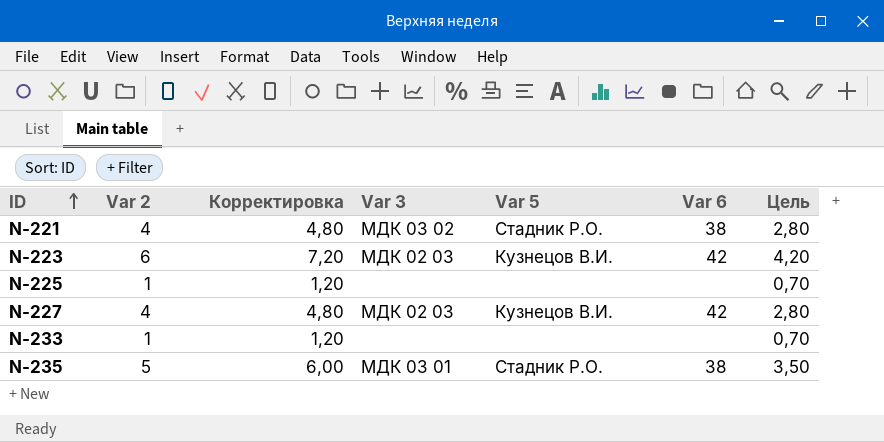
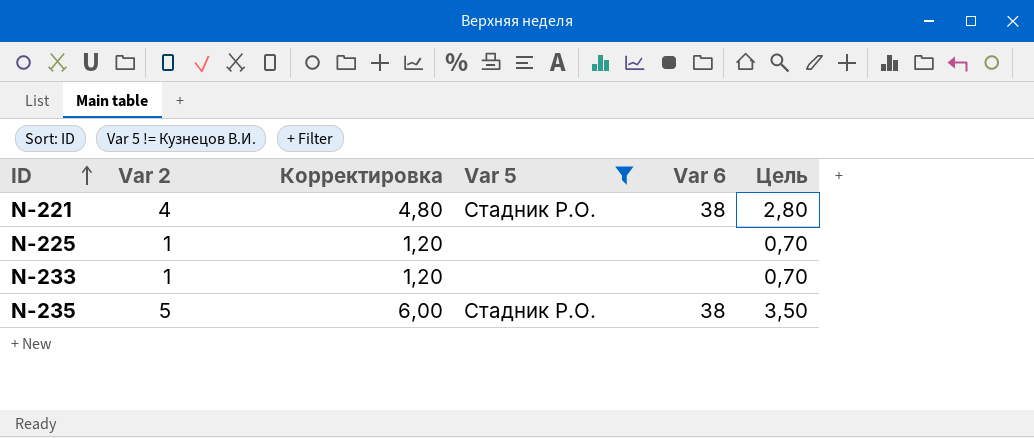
filter: none -> Var 5 != Кузнецов В.И.
column Var 3 | position: 4 -> none

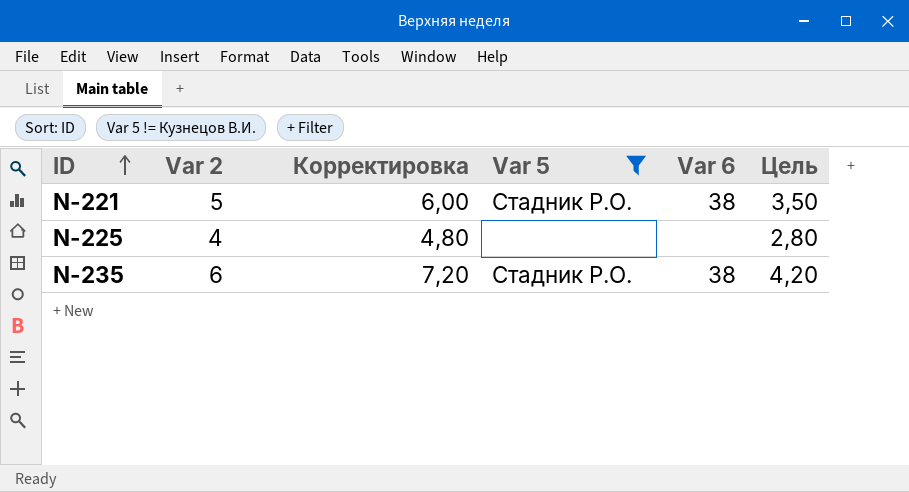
row N-233: 1 | 1,20 | none | none | 0,70 -> none
N-221 | Var 2: 4 -> 5
N-221 | Корректировка: 4,80 -> 6,00
N-221 | Цель: 2,80 -> 3,50
N-225 | Var 2: 1 -> 4
N-225 | Корректировка: 1,20 -> 4,80
N-225 | Цель: 0,70 -> 2,80
N-235 | Var 2: 5 -> 6
N-235 | Корректировка: 6,00 -> 7,20
N-235 | Цель: 3,50 -> 4,20

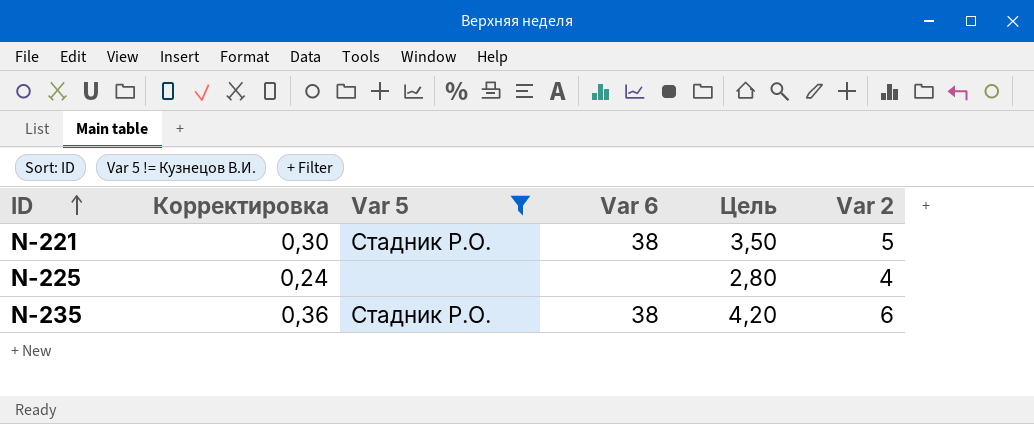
column Корректировка | formula: [Var 2] * 1,2 -> [Var 2] * 0,06
column Var 2 | position: 2 -> 6

